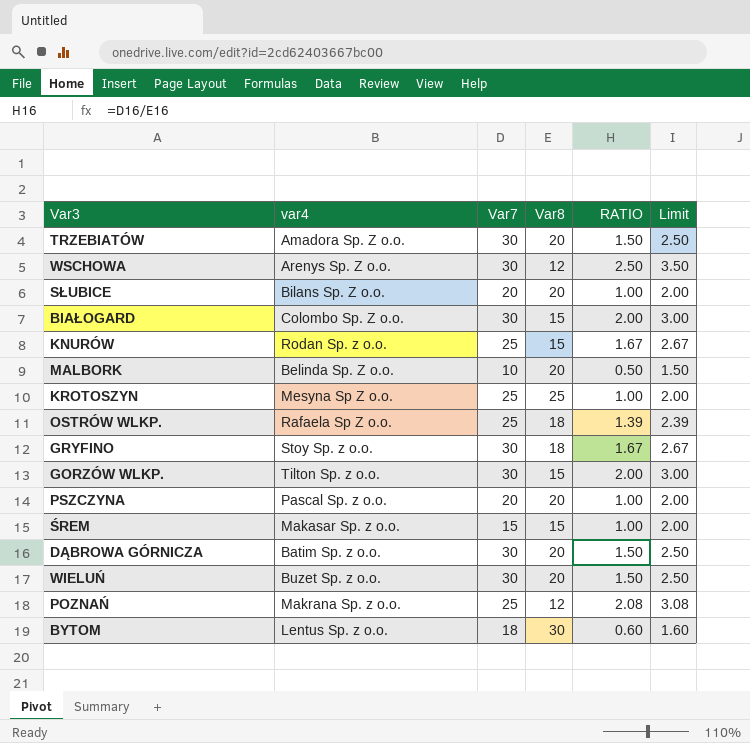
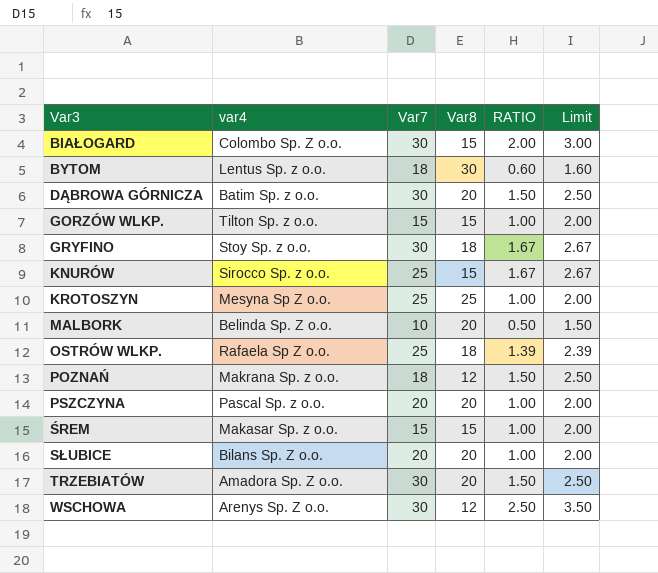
row order: none -> Var3 ascending
row WIELUŃ: Buzet Sp. z o.o. | 30 | 20 | 1.50 | 2.50 -> none
GORZÓW WLKP. | Var7: 30 -> 15
GORZÓW WLKP. | RATIO: 2.00 -> 1.00
GORZÓW WLKP. | Limit: 3.00 -> 2.00
KNURÓW | var4: Rodan Sp. z o.o. -> Sirocco Sp. z o.o.
POZNAŃ | Var7: 25 -> 18
POZNAŃ | RATIO: 2.08 -> 1.50
POZNAŃ | Limit: 3.08 -> 2.50

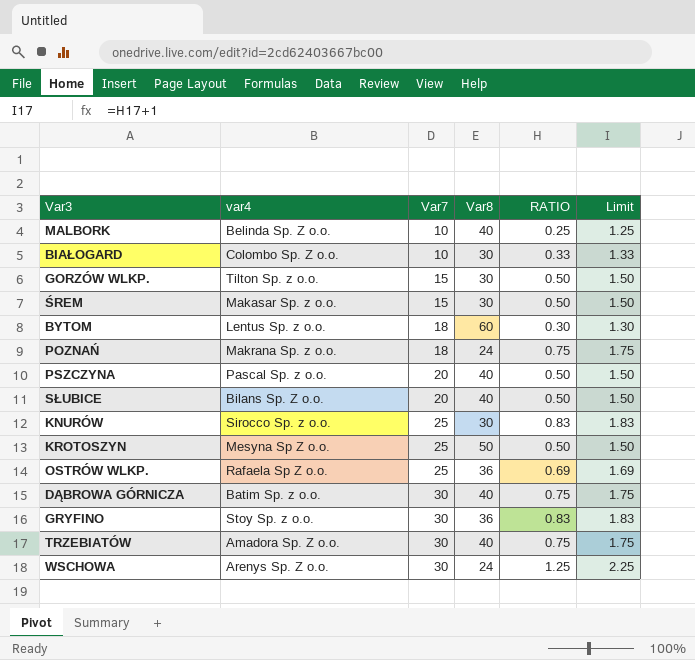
row order: Var3 ascending -> Var7 ascending
MALBORK | Var8: 20 -> 40
MALBORK | RATIO: 0.50 -> 0.25
MALBORK | Limit: 1.50 -> 1.25
BIAŁOGARD | Var7: 30 -> 10
BIAŁOGARD | Var8: 15 -> 30
BIAŁOGARD | RATIO: 2.00 -> 0.33
BIAŁOGARD | Limit: 3.00 -> 1.33
GORZÓW WLKP. | Var8: 15 -> 30
GORZÓW WLKP. | RATIO: 1.00 -> 0.50
GORZÓW WLKP. | Limit: 2.00 -> 1.50
ŚREM | Var8: 15 -> 30
ŚREM | RATIO: 1.00 -> 0.50
ŚREM | Limit: 2.00 -> 1.50
BYTOM | Var8: 30 -> 60
BYTOM | RATIO: 0.60 -> 0.30
BYTOM | Limit: 1.60 -> 1.30
POZNAŃ | Var8: 12 -> 24
POZNAŃ | RATIO: 1.50 -> 0.75
POZNAŃ | Limit: 2.50 -> 1.75
PSZCZYNA | Var8: 20 -> 40
PSZCZYNA | RATIO: 1.00 -> 0.50
PSZCZYNA | Limit: 2.00 -> 1.50
SŁUBICE | Var8: 20 -> 40
SŁUBICE | RATIO: 1.00 -> 0.50
SŁUBICE | Limit: 2.00 -> 1.50
KNURÓW | Var8: 15 -> 30
KNURÓW | RATIO: 1.67 -> 0.83
KNURÓW | Limit: 2.67 -> 1.83
KROTOSZYN | Var8: 25 -> 50
KROTOSZYN | RATIO: 1.00 -> 0.50
KROTOSZYN | Limit: 2.00 -> 1.50
OSTRÓW WLKP. | Var8: 18 -> 36
OSTRÓW WLKP. | RATIO: 1.39 -> 0.69
OSTRÓW WLKP. | Limit: 2.39 -> 1.69
DĄBROWA GÓRNICZA | Var8: 20 -> 40
DĄBROWA GÓRNICZA | RATIO: 1.50 -> 0.75
DĄBROWA GÓRNICZA | Limit: 2.50 -> 1.75
GRYFINO | Var8: 18 -> 36
GRYFINO | RATIO: 1.67 -> 0.83
GRYFINO | Limit: 2.67 -> 1.83
TRZEBIATÓW | Var8: 20 -> 40
TRZEBIATÓW | RATIO: 1.50 -> 0.75
TRZEBIATÓW | Limit: 2.50 -> 1.75
WSCHOWA | Var8: 12 -> 24
WSCHOWA | RATIO: 2.50 -> 1.25
WSCHOWA | Limit: 3.50 -> 2.25

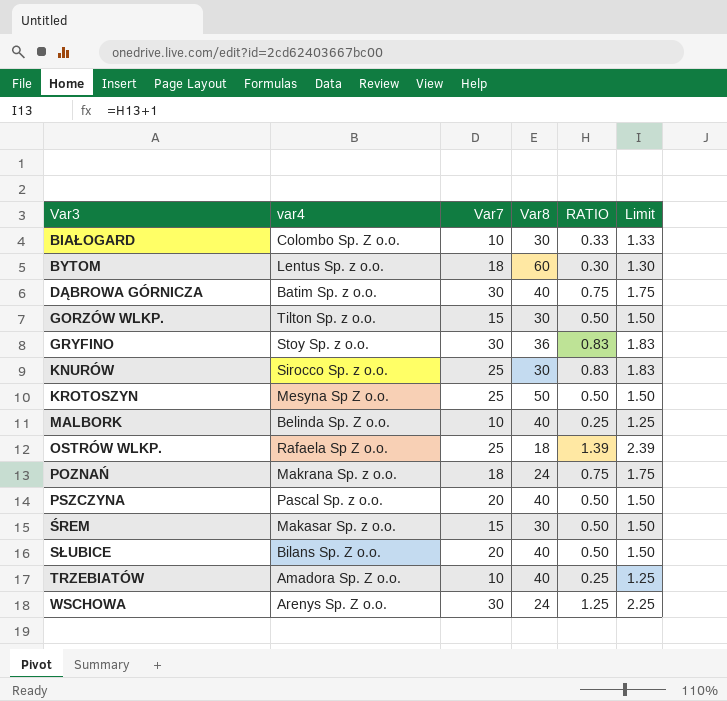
row order: Var7 ascending -> Var3 ascending
OSTRÓW WLKP. | Var8: 36 -> 18
OSTRÓW WLKP. | RATIO: 0.69 -> 1.39
OSTRÓW WLKP. | Limit: 1.69 -> 2.39
TRZEBIATÓW | Var7: 30 -> 10
TRZEBIATÓW | RATIO: 0.75 -> 0.25
TRZEBIATÓW | Limit: 1.75 -> 1.25

